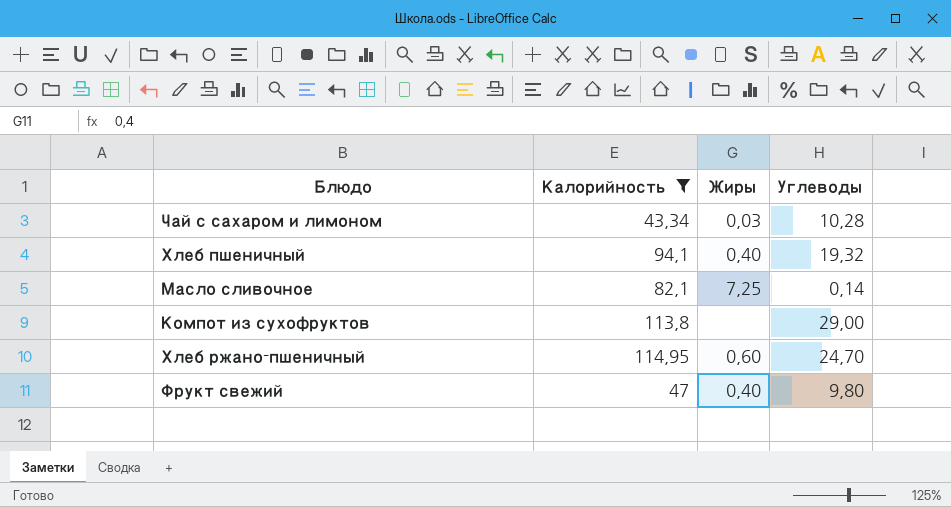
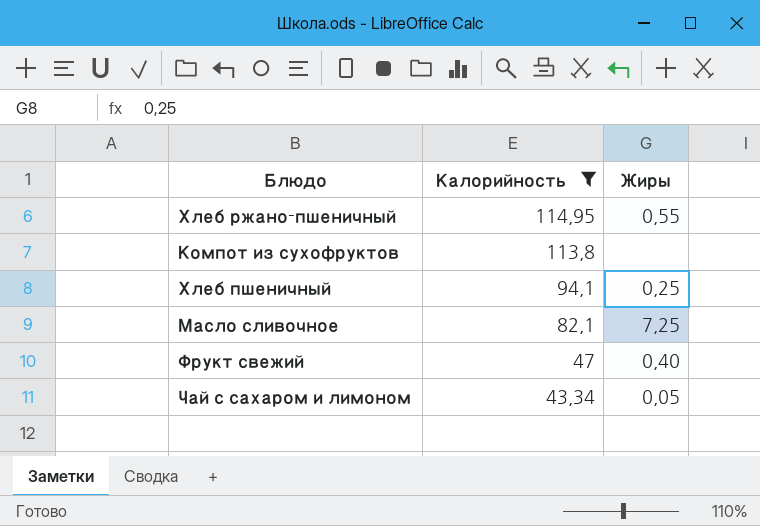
row order: none -> Калорийность descending
column Углеводы | position: 4 -> none
Хлеб ржано-пшеничный | Жиры: 0,60 -> 0,55
Хлеб пшеничный | Жиры: 0,40 -> 0,25
Чай с сахаром и лимоном | Жиры: 0,03 -> 0,05

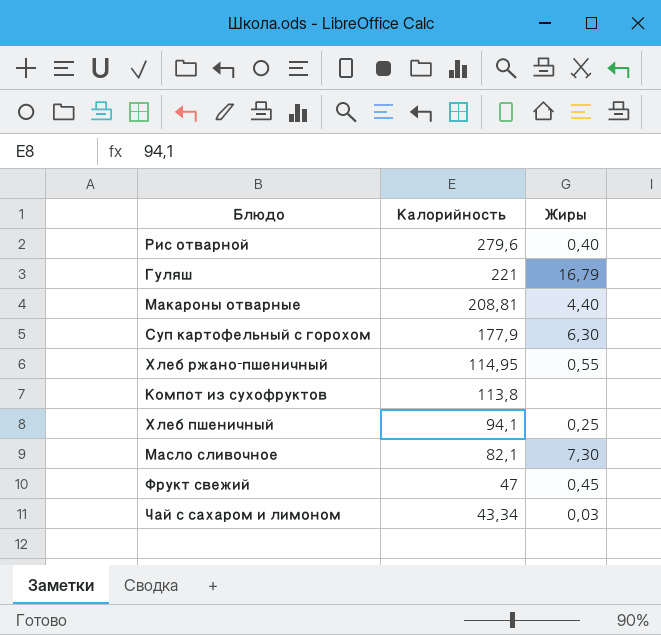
filter: Калорийность <= 114,95 -> none
Масло сливочное | Жиры: 7,25 -> 7,30
Фрукт свежий | Жиры: 0,40 -> 0,45
Чай с сахаром и лимоном | Жиры: 0,05 -> 0,03

